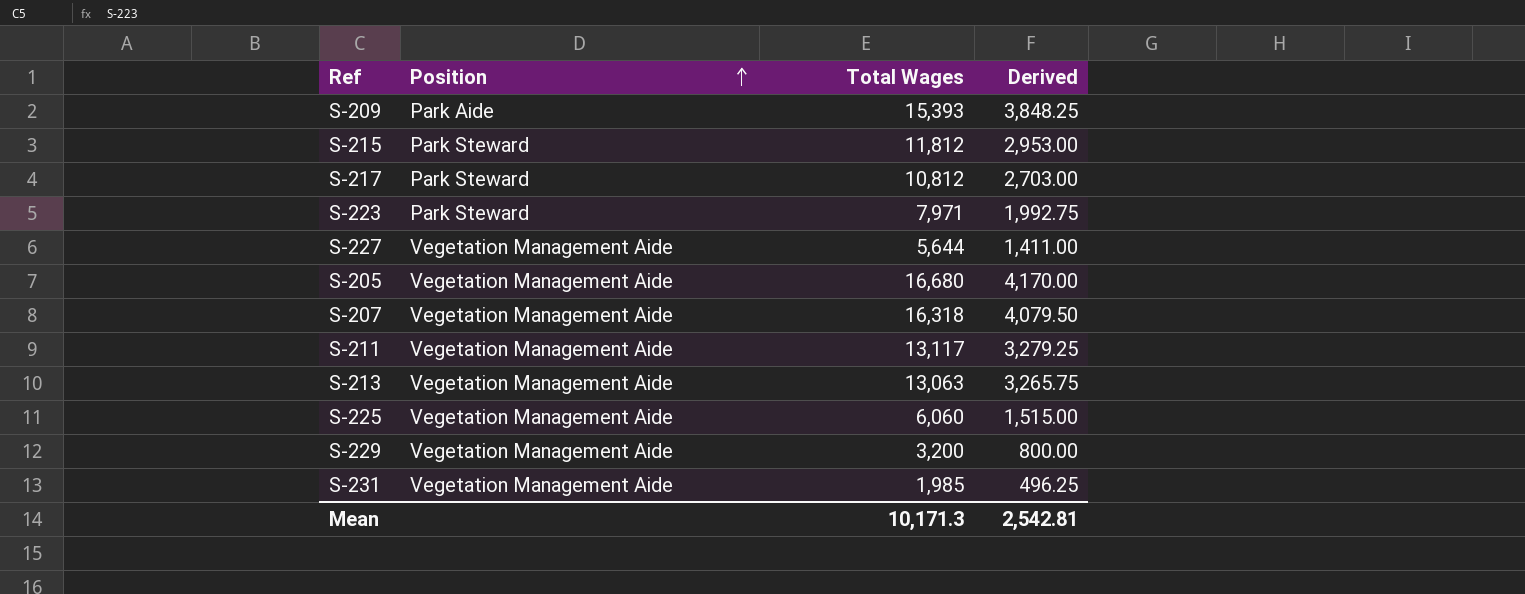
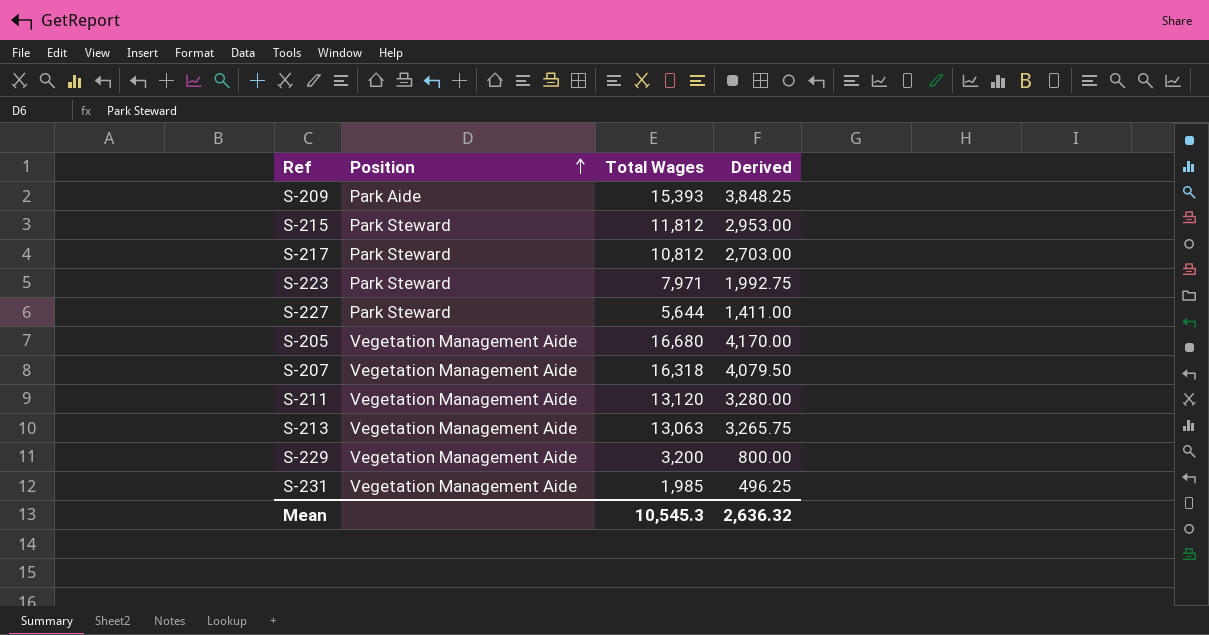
row S-225: Vegetation Management Aide | 6,060 | 1,515.00 -> none
S-227 | Position: Vegetation Management Aide -> Park Steward
S-211 | Total Wages: 13,117 -> 13,120
S-211 | Derived: 3,279.25 -> 3,280.00
Mean | Total Wages: 10,171.3 -> 10,545.3
Mean | Derived: 2,542.81 -> 2,636.32

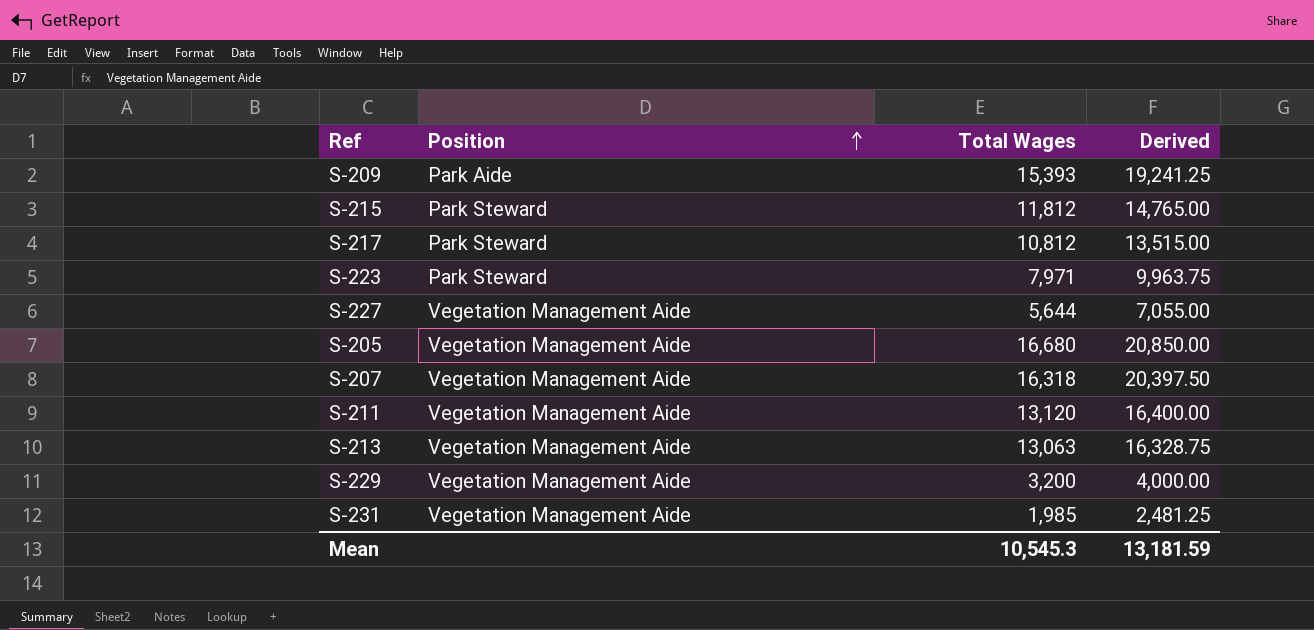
column Derived | formula: [Total Wages] * 0.25 -> [Total Wages] * 1.25
S-227 | Position: Park Steward -> Vegetation Management Aide
Mean | Derived: 2,636.32 -> 13,181.59

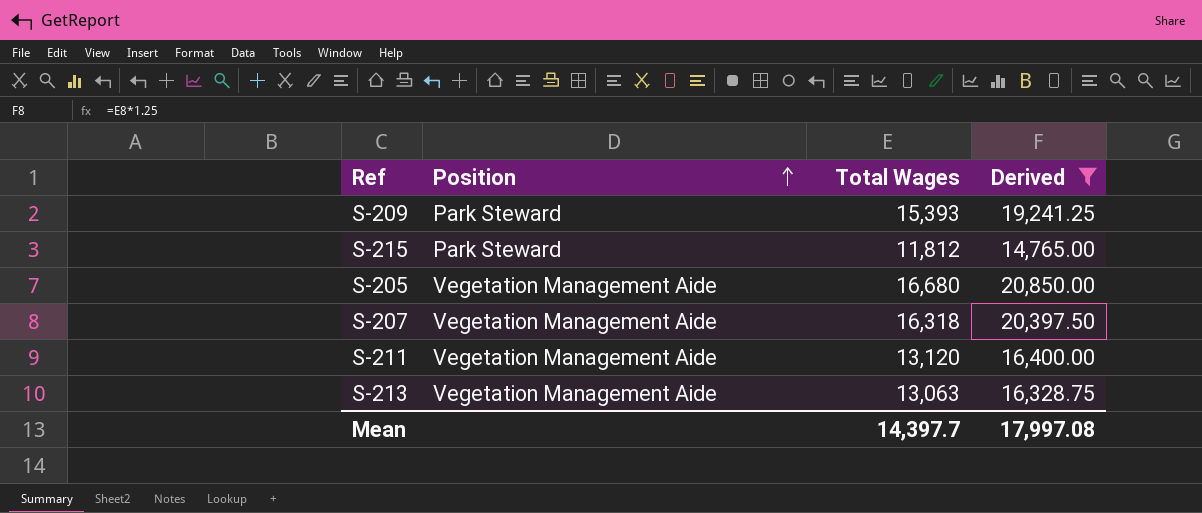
filter: none -> Derived >= 14,765.00
S-209 | Position: Park Aide -> Park Steward
Mean | Total Wages: 10,545.3 -> 14,397.7
Mean | Derived: 13,181.59 -> 17,997.08

